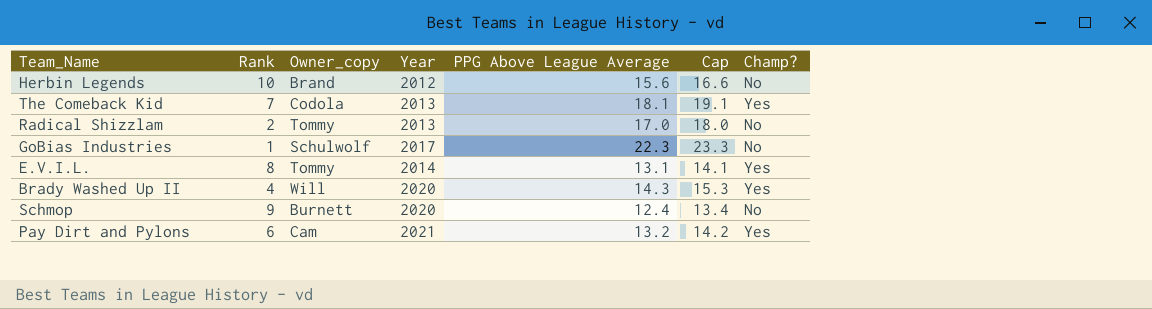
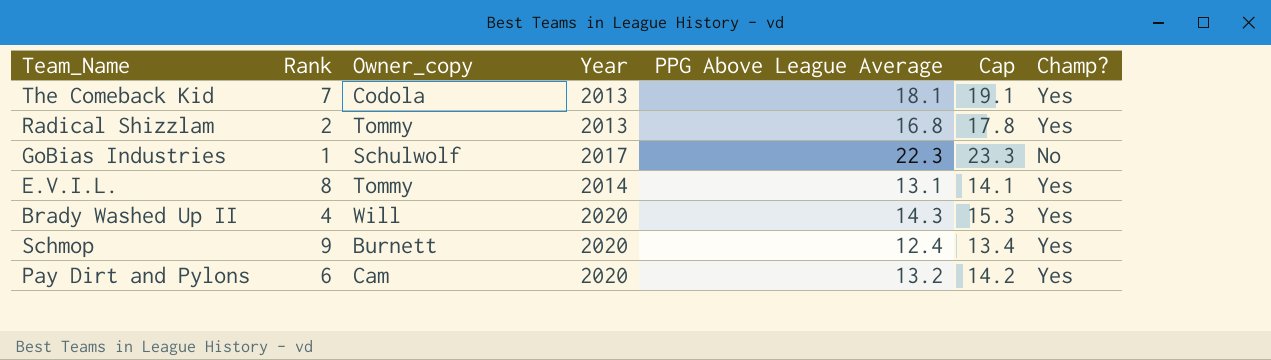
row Herbin Legends: 10 | Brand | 2012 | 15.6 | 16.6 | No -> none
Radical Shizzlam | PPG Above League Average: 17.0 -> 16.8
Radical Shizzlam | Cap: 18.0 -> 17.8
Radical Shizzlam | Champ?: No -> Yes
Schmop | Champ?: No -> Yes
Pay Dirt and Pylons | Year: 2021 -> 2020

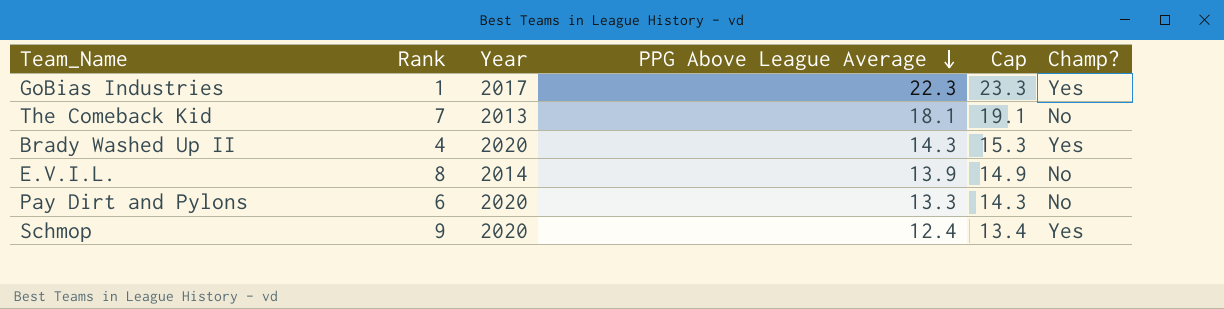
row order: none -> PPG Above League Average descending
column Owner_copy | position: 3 -> none
row Radical Shizzlam: 2 | Tommy | 2013 | 16.8 | 17.8 | Yes -> none
GoBias Industries | Champ?: No -> Yes
The Comeback Kid | Champ?: Yes -> No
E.V.I.L. | PPG Above League Average: 13.1 -> 13.9
E.V.I.L. | Cap: 14.1 -> 14.9
E.V.I.L. | Champ?: Yes -> No
Pay Dirt and Pylons | PPG Above League Average: 13.2 -> 13.3
Pay Dirt and Pylons | Cap: 14.2 -> 14.3
Pay Dirt and Pylons | Champ?: Yes -> No

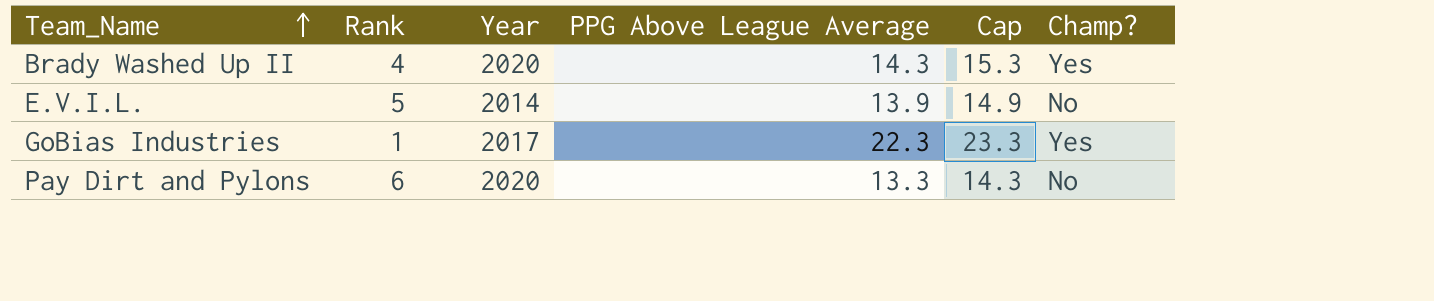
row order: PPG Above League Average descending -> Team_Name ascending
row The Comeback Kid: 7 | 2013 | 18.1 | 19.1 | No -> none
row Schmop: 9 | 2020 | 12.4 | 13.4 | Yes -> none
E.V.I.L. | Rank: 8 -> 5

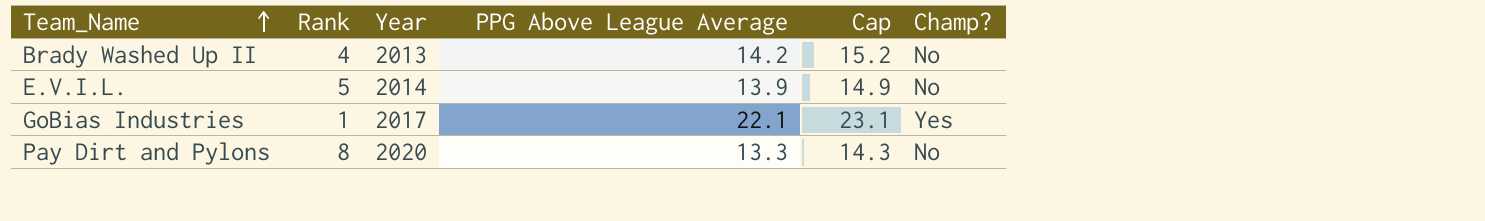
Brady Washed Up II | Year: 2020 -> 2013
Brady Washed Up II | PPG Above League Average: 14.3 -> 14.2
Brady Washed Up II | Cap: 15.3 -> 15.2
Brady Washed Up II | Champ?: Yes -> No
GoBias Industries | PPG Above League Average: 22.3 -> 22.1
GoBias Industries | Cap: 23.3 -> 23.1
Pay Dirt and Pylons | Rank: 6 -> 8

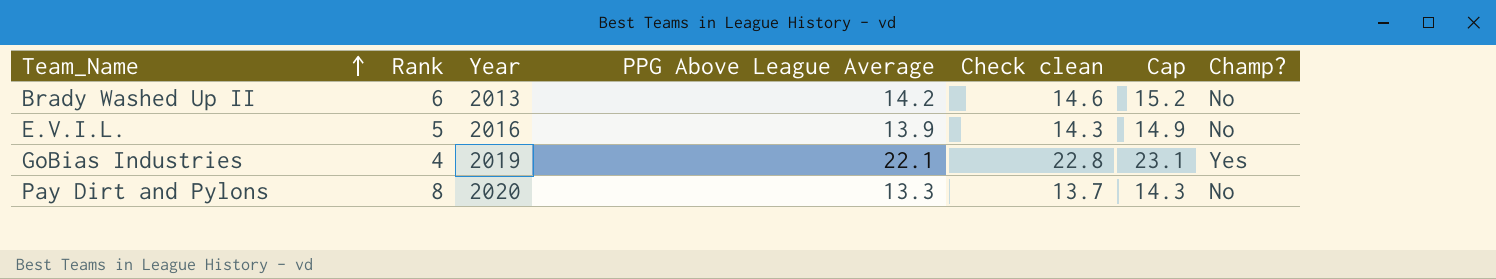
column Check clean | formula: none -> [PPG Above League Average] * 1.03
Brady Washed Up II | Rank: 4 -> 6
E.V.I.L. | Year: 2014 -> 2016
GoBias Industries | Rank: 1 -> 4
GoBias Industries | Year: 2017 -> 2019

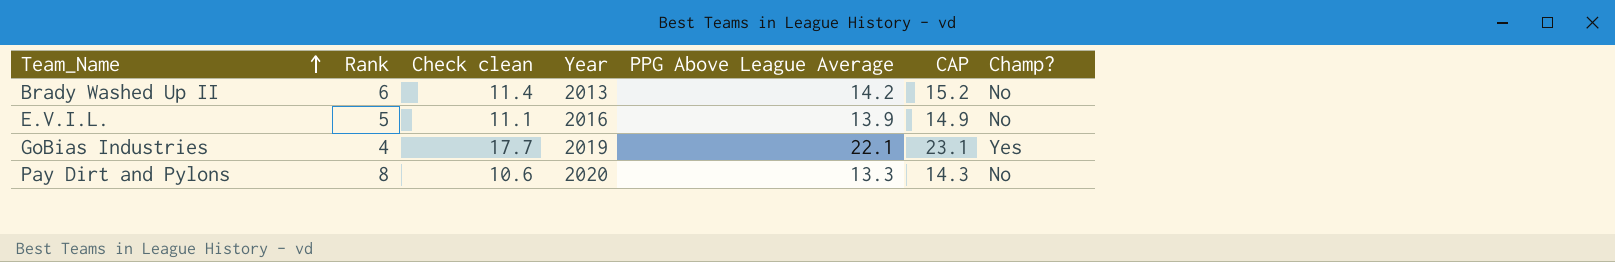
column Check clean | formula: [PPG Above League Average] * 1.03 -> [PPG Above League Average] * 0.8
column Check clean | position: 5 -> 3
column name: Cap -> CAP

